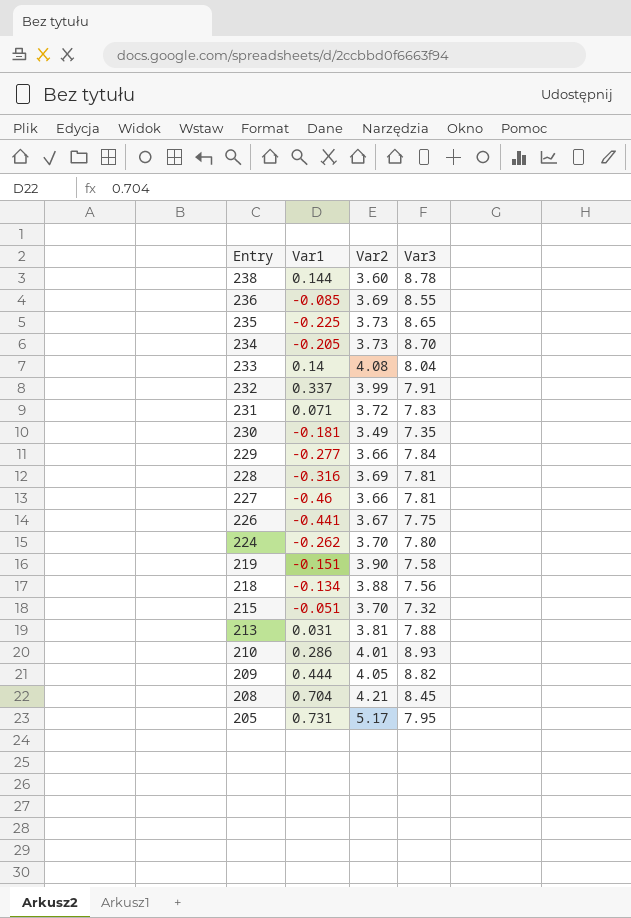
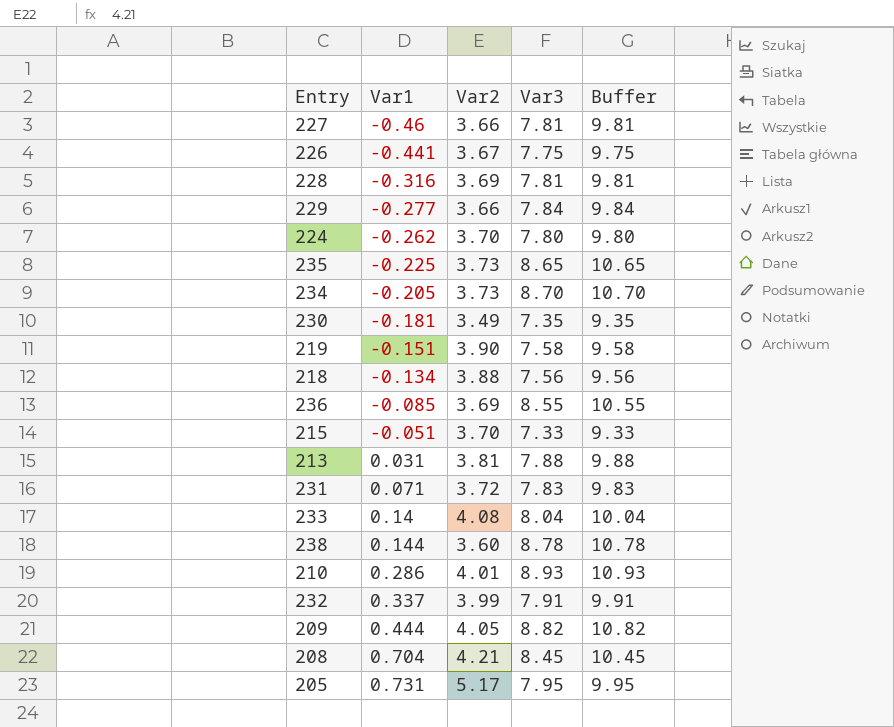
row order: Entry descending -> Var1 ascending
column Buffer | formula: none -> [Var3] + 2
215 | Var3: 7.32 -> 7.33

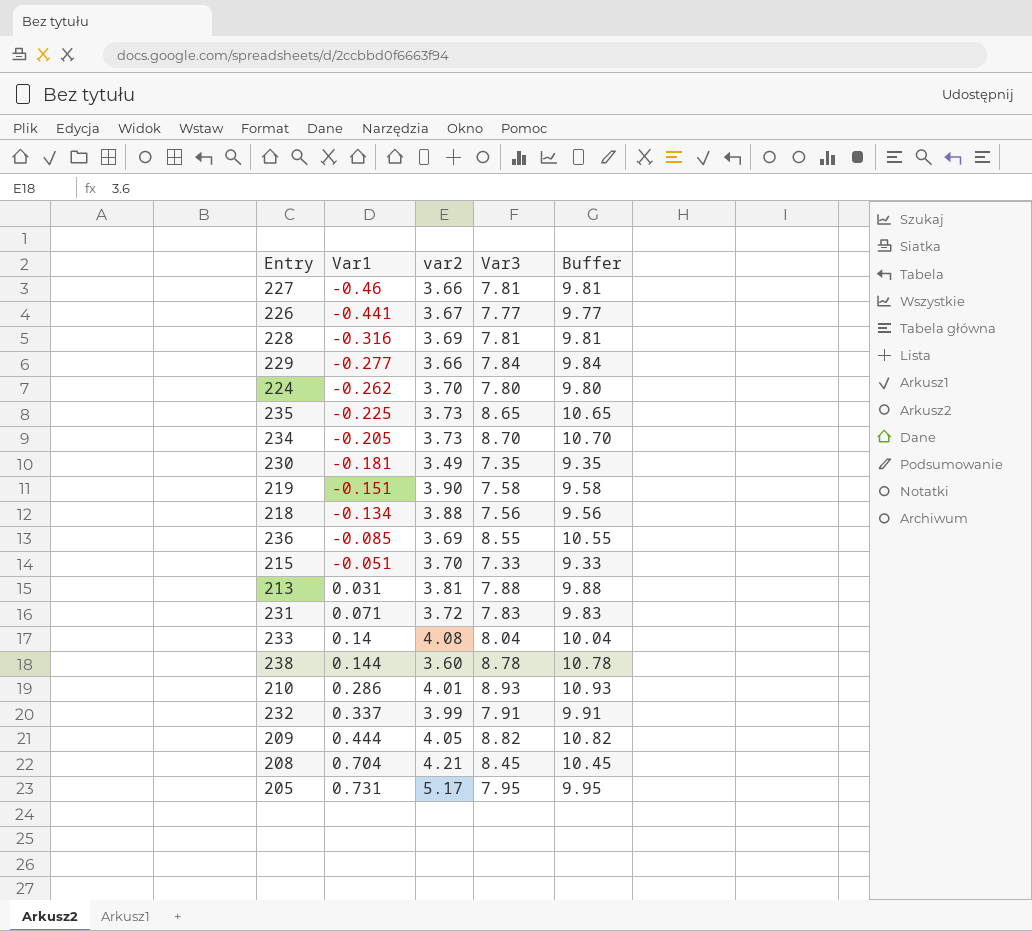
column name: Var2 -> var2
226 | Var3: 7.75 -> 7.77
226 | Buffer: 9.75 -> 9.77

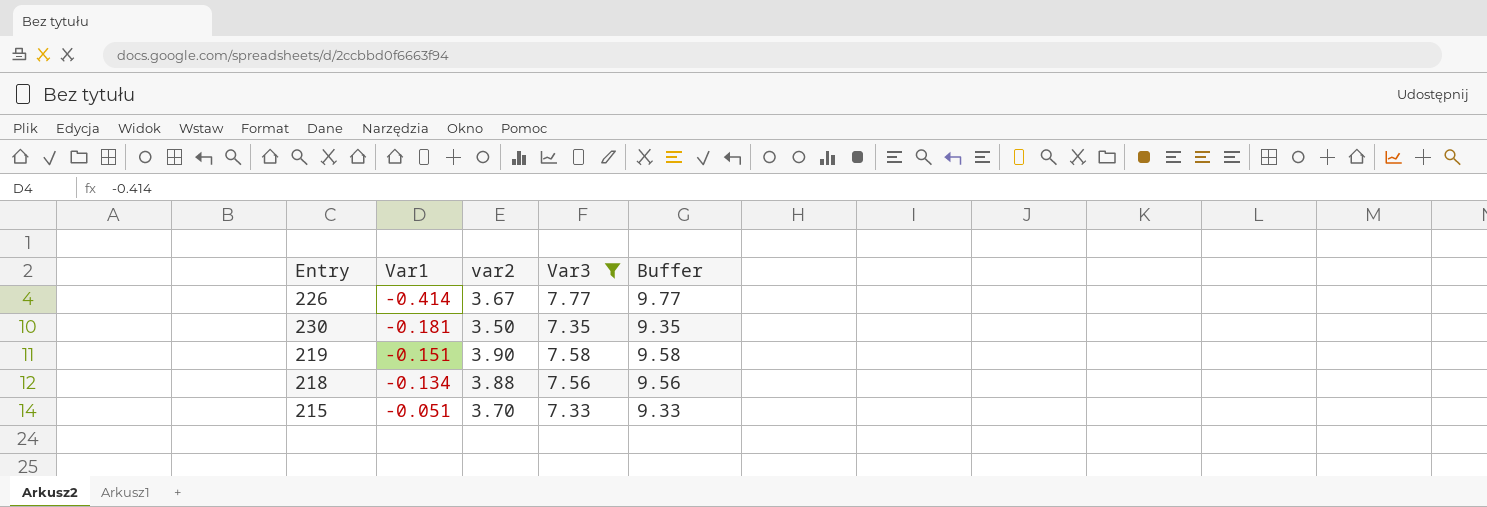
filter: none -> Var3 <= 7.77
226 | Var1: -0.441 -> -0.414
230 | var2: 3.49 -> 3.50

